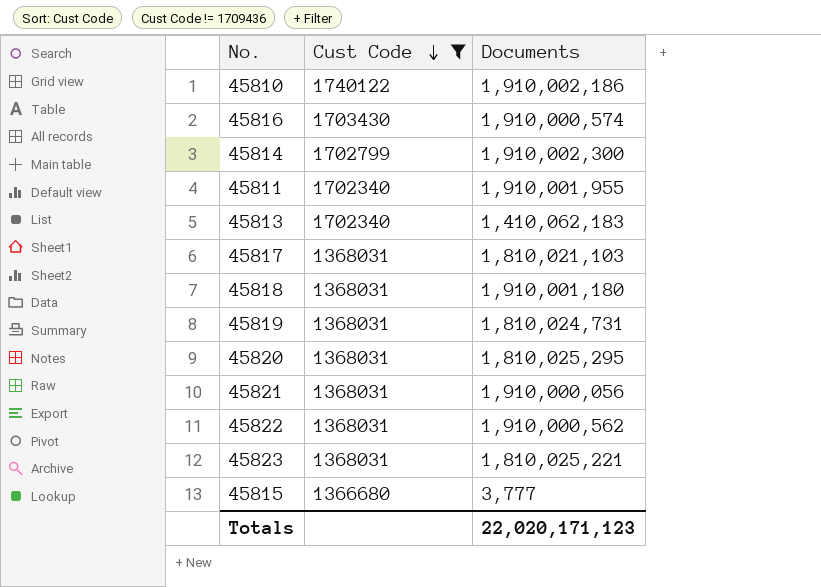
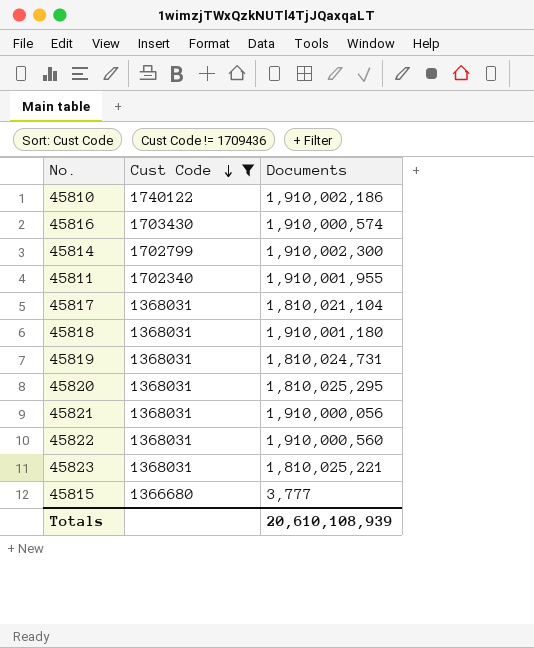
row 45813: 1702340 | 1,410,062,183 -> none
45817 | Documents: 1,810,021,103 -> 1,810,021,104
45822 | Documents: 1,910,000,562 -> 1,910,000,560
Totals | Documents: 22,020,171,123 -> 20,610,108,939

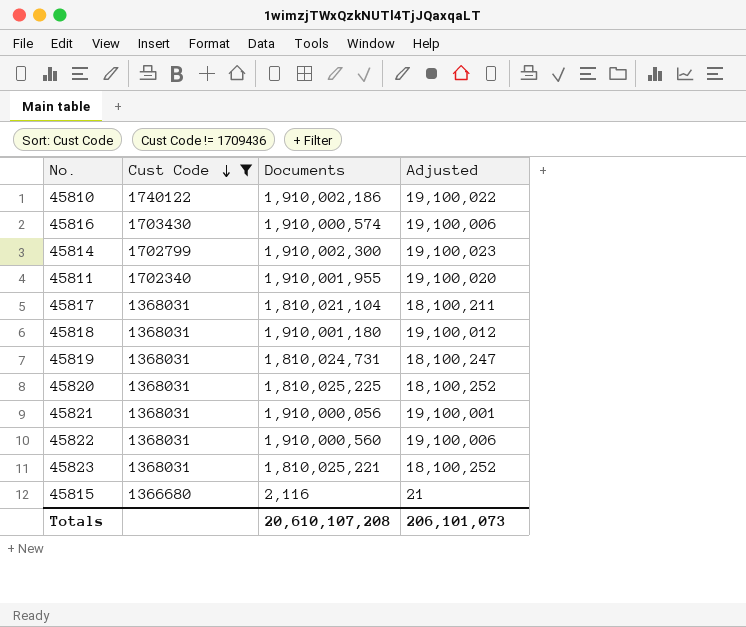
column Adjusted | formula: none -> [Documents] * 0.01
45820 | Documents: 1,810,025,295 -> 1,810,025,225
45815 | Documents: 3,777 -> 2,116
Totals | Documents: 20,610,108,939 -> 20,610,107,208

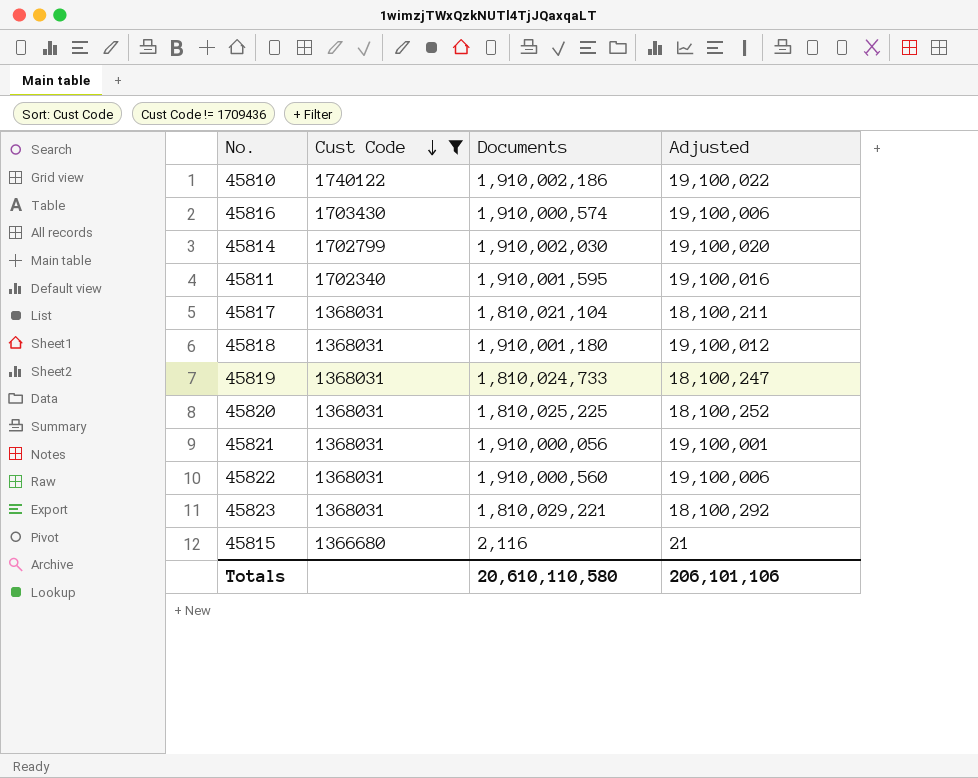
45814 | Documents: 1,910,002,300 -> 1,910,002,030
45814 | Adjusted: 19,100,023 -> 19,100,020
45811 | Documents: 1,910,001,955 -> 1,910,001,595
45811 | Adjusted: 19,100,020 -> 19,100,016
45819 | Documents: 1,810,024,731 -> 1,810,024,733
45823 | Documents: 1,810,025,221 -> 1,810,029,221
45823 | Adjusted: 18,100,252 -> 18,100,292
Totals | Documents: 20,610,107,208 -> 20,610,110,580
Totals | Adjusted: 206,101,073 -> 206,101,106

